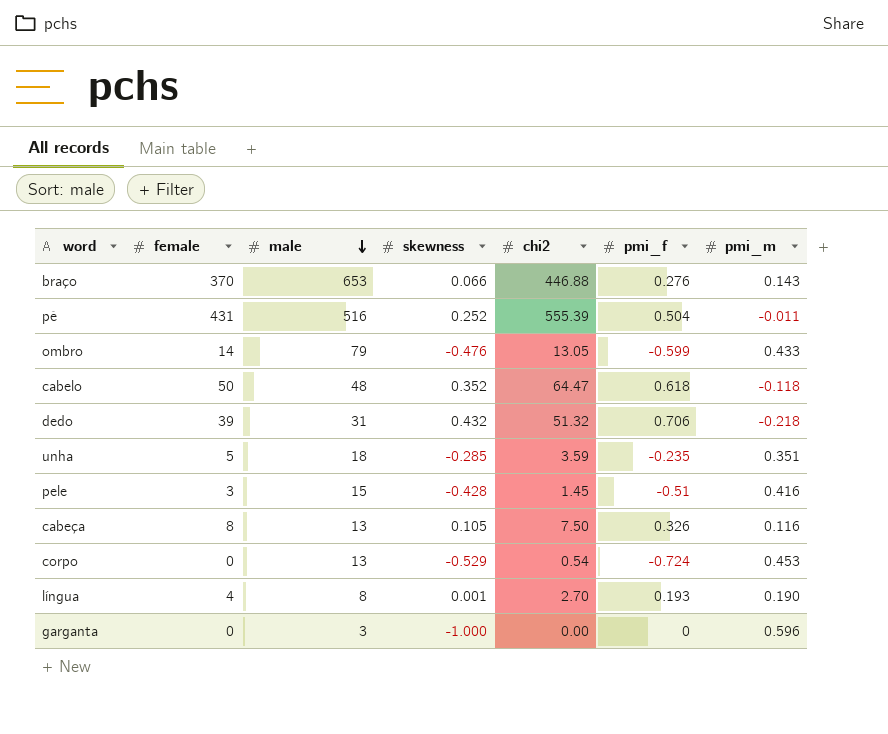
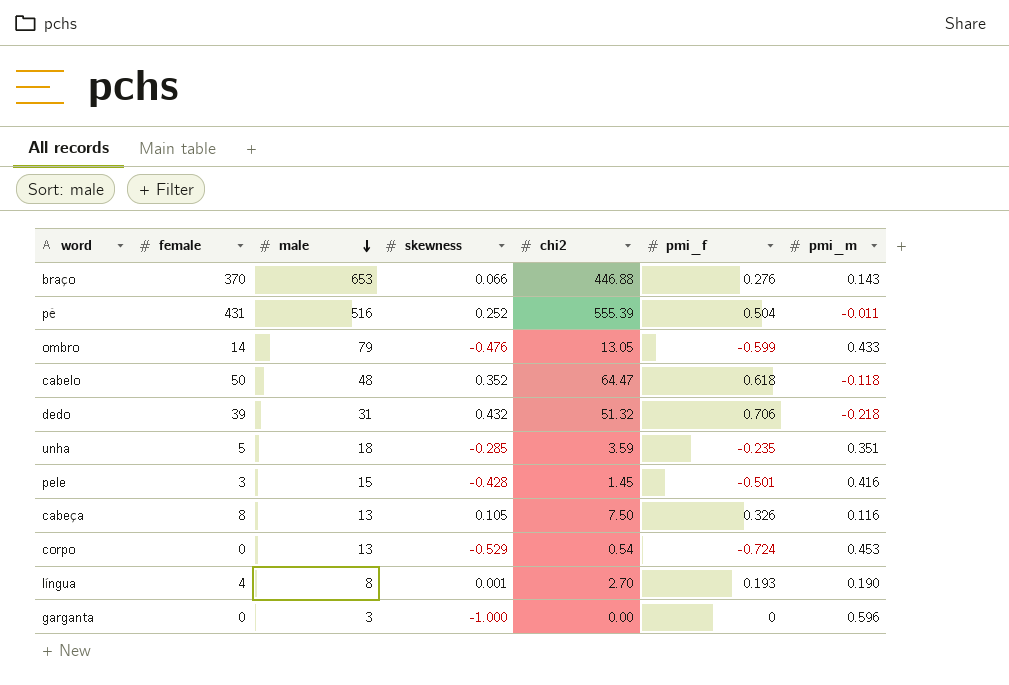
pele | pmi_f: -0.51 -> -0.501

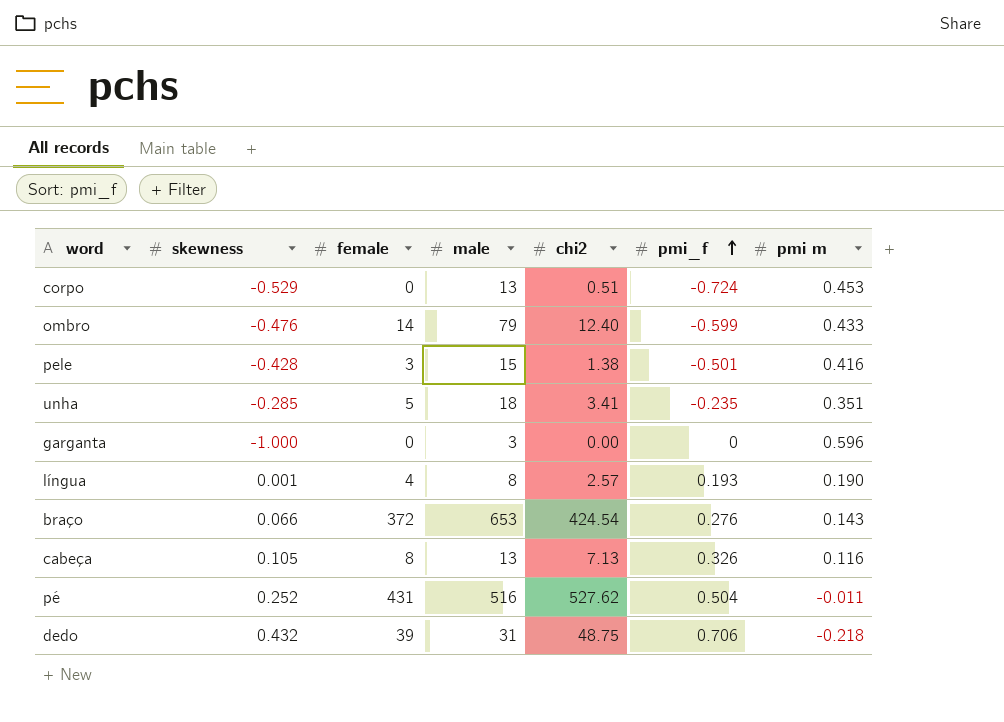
row order: male descending -> pmi_f ascending
column skewness | position: 4 -> 2
column name: pmi_m -> pmi m
row cabelo: 50 | 48 | 0.352 | 64.47 | 0.618 | -0.118 -> none
corpo | chi2: 0.54 -> 0.51
ombro | chi2: 13.05 -> 12.40
pele | chi2: 1.45 -> 1.38
unha | chi2: 3.59 -> 3.41
língua | chi2: 2.70 -> 2.57
braço | female: 370 -> 372
braço | chi2: 446.88 -> 424.54
cabeça | chi2: 7.50 -> 7.13
pé | chi2: 555.39 -> 527.62
dedo | chi2: 51.32 -> 48.75

